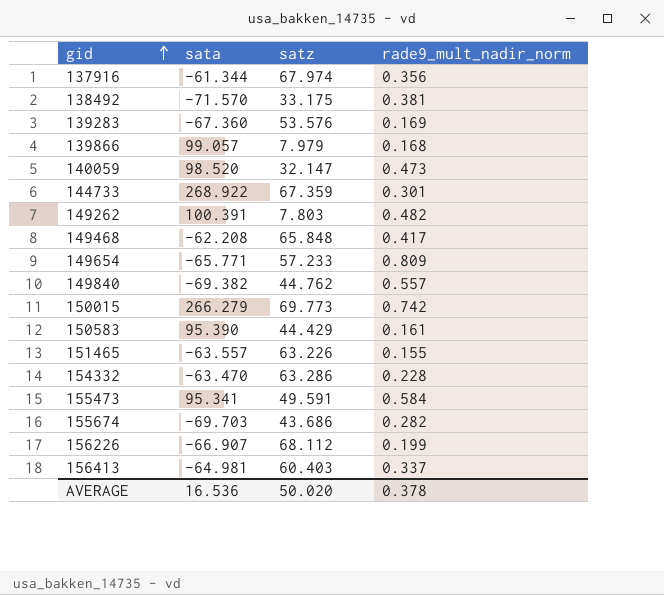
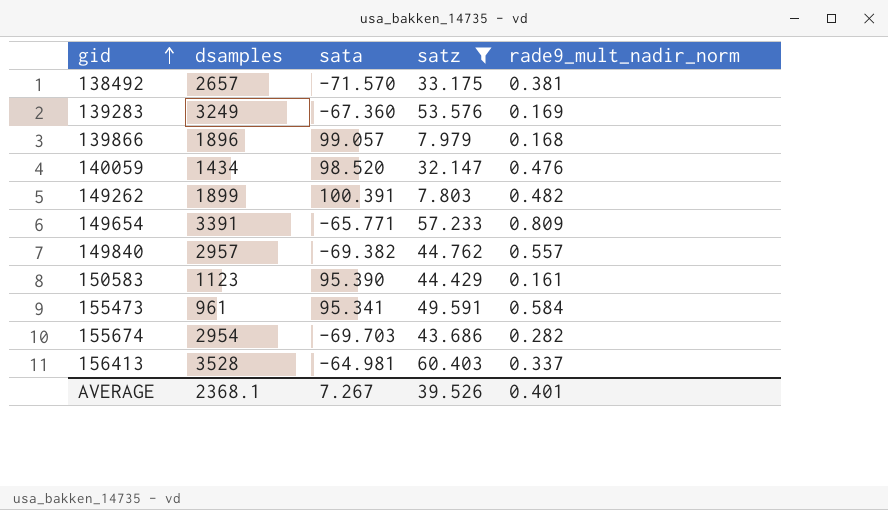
filter: none -> satz <= 60.403
column dsamples | position: none -> 2
140059 | rade9_mult_nadir_norm: 0.473 -> 0.476
AVERAGE | sata: 16.536 -> 7.267
AVERAGE | satz: 50.020 -> 39.526
AVERAGE | rade9_mult_nadir_norm: 0.378 -> 0.401

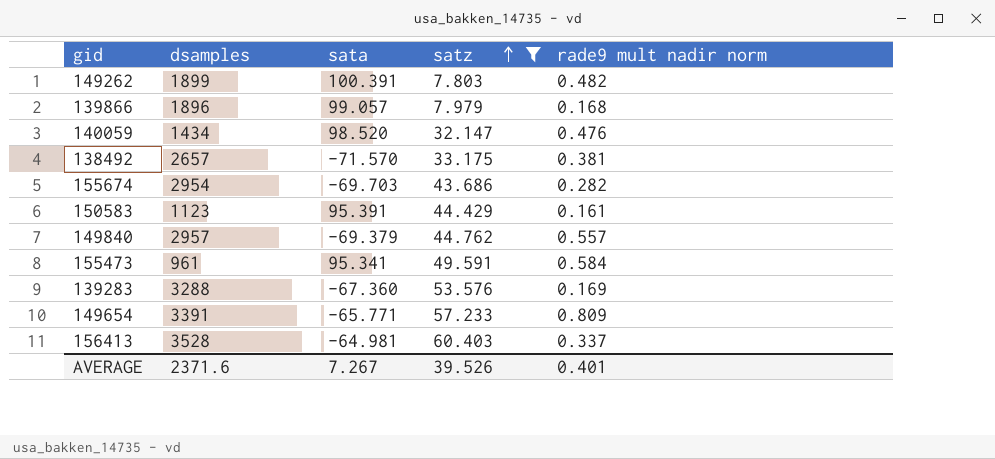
row order: gid ascending -> satz ascending
column name: rade9_mult_nadir_norm -> rade9 mult nadir norm
150583 | sata: 95.390 -> 95.391
149840 | sata: -69.382 -> -69.379
139283 | dsamples: 3249 -> 3288
AVERAGE | dsamples: 2368.1 -> 2371.6

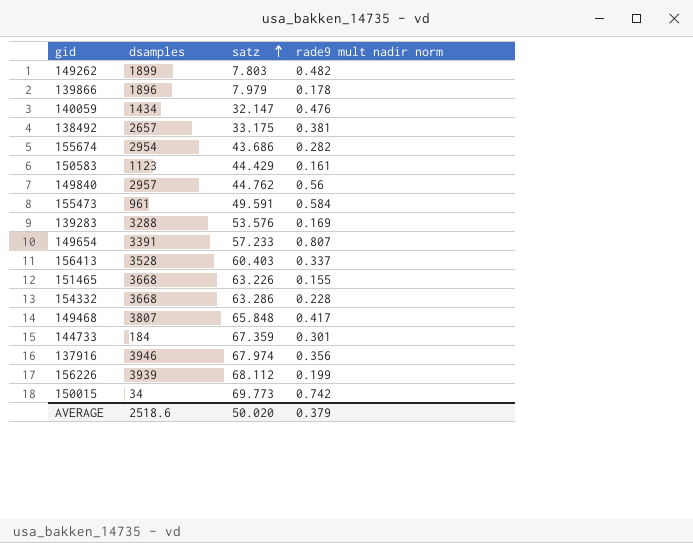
filter: satz <= 60.403 -> none
column sata | position: 3 -> none
139866 | rade9 mult nadir norm: 0.168 -> 0.178
149840 | rade9 mult nadir norm: 0.557 -> 0.56
149654 | rade9 mult nadir norm: 0.809 -> 0.807
AVERAGE | dsamples: 2371.6 -> 2518.6
AVERAGE | satz: 39.526 -> 50.020
AVERAGE | rade9 mult nadir norm: 0.401 -> 0.379

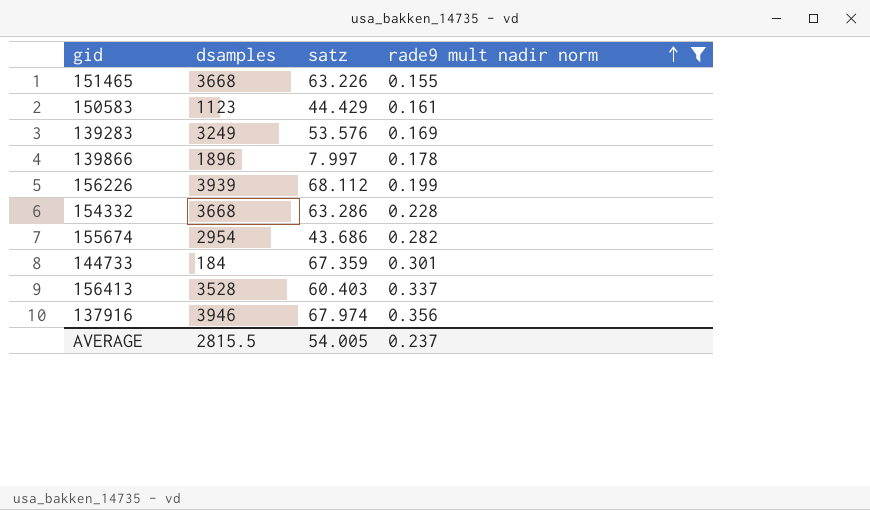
filter: none -> rade9 mult nadir norm <= 0.356
row order: satz ascending -> rade9 mult nadir norm ascending
139283 | dsamples: 3288 -> 3249
139866 | satz: 7.979 -> 7.997
AVERAGE | dsamples: 2518.6 -> 2815.5
AVERAGE | satz: 50.020 -> 54.005
AVERAGE | rade9 mult nadir norm: 0.379 -> 0.237

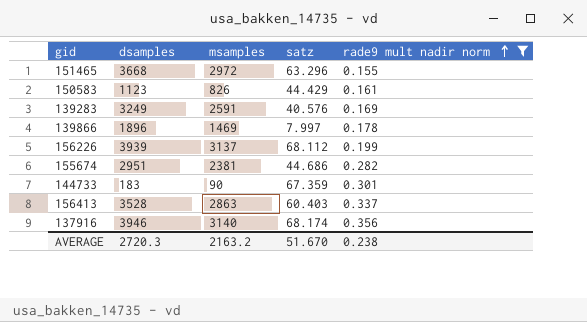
column msamples | position: none -> 3
row 154332: 3668 | 63.286 | 0.228 -> none
151465 | satz: 63.226 -> 63.296
139283 | satz: 53.576 -> 40.576
155674 | dsamples: 2954 -> 2951
155674 | satz: 43.686 -> 44.686
144733 | dsamples: 184 -> 183
137916 | satz: 67.974 -> 68.174
AVERAGE | dsamples: 2815.5 -> 2720.3
AVERAGE | satz: 54.005 -> 51.670
AVERAGE | rade9 mult nadir norm: 0.237 -> 0.238

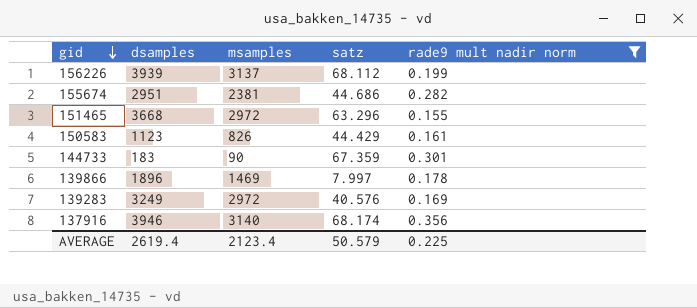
row order: rade9 mult nadir norm ascending -> gid descending
row 156413: 3528 | 2863 | 60.403 | 0.337 -> none
139283 | msamples: 2591 -> 2972
AVERAGE | dsamples: 2720.3 -> 2619.4
AVERAGE | msamples: 2163.2 -> 2123.4
AVERAGE | satz: 51.670 -> 50.579
AVERAGE | rade9 mult nadir norm: 0.238 -> 0.225

